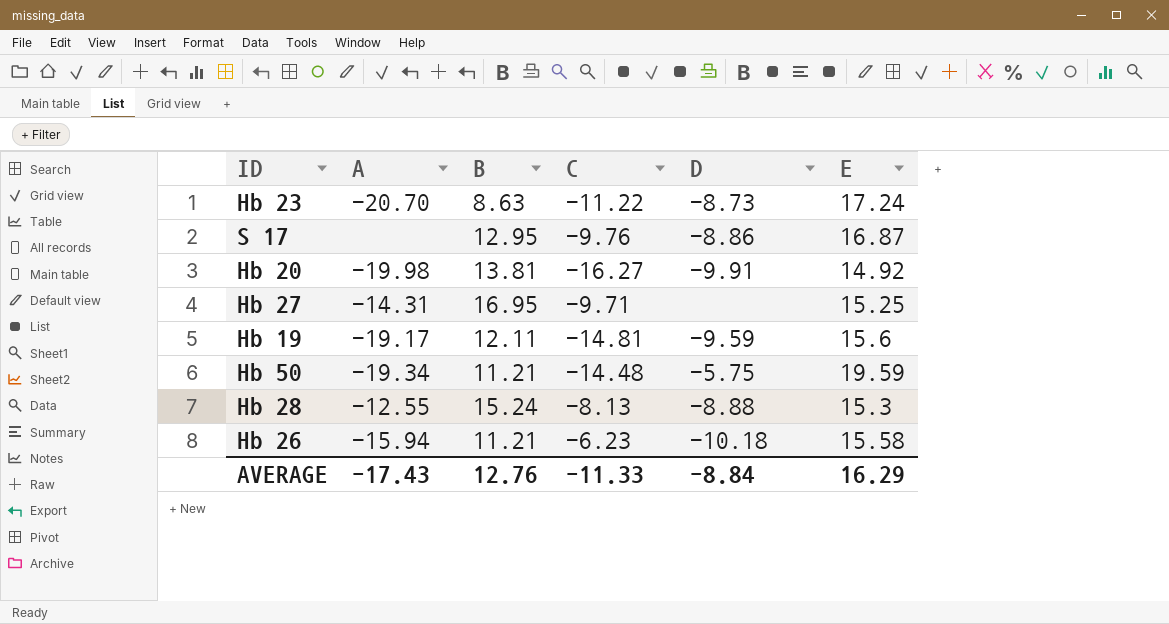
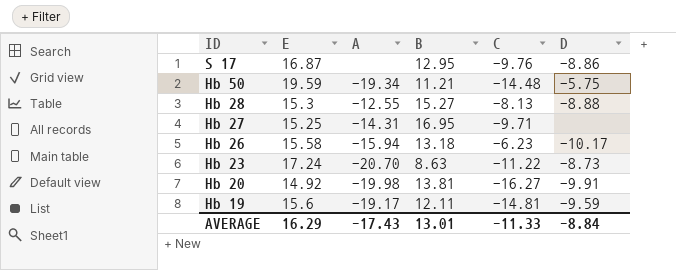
row order: none -> ID descending
column E | position: 6 -> 2
Hb 28 | B: 15.24 -> 15.27
Hb 26 | B: 11.21 -> 13.18
Hb 26 | D: -10.18 -> -10.17
AVERAGE | B: 12.76 -> 13.01

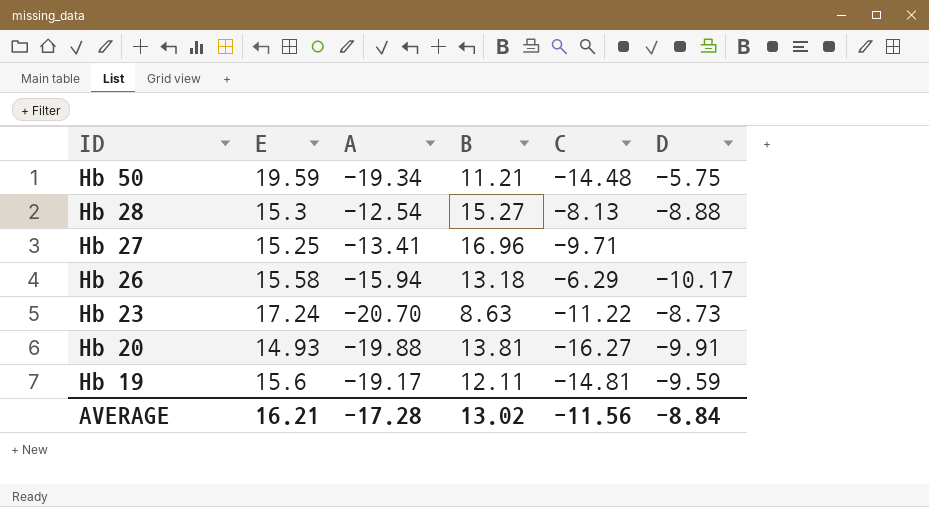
row S 17: 16.87 | none | 12.95 | -9.76 | -8.86 -> none
Hb 28 | A: -12.55 -> -12.54
Hb 27 | A: -14.31 -> -13.41
Hb 27 | B: 16.95 -> 16.96
Hb 26 | C: -6.23 -> -6.29
Hb 20 | E: 14.92 -> 14.93
Hb 20 | A: -19.98 -> -19.88
AVERAGE | E: 16.29 -> 16.21
AVERAGE | A: -17.43 -> -17.28
AVERAGE | B: 13.01 -> 13.02
AVERAGE | C: -11.33 -> -11.56

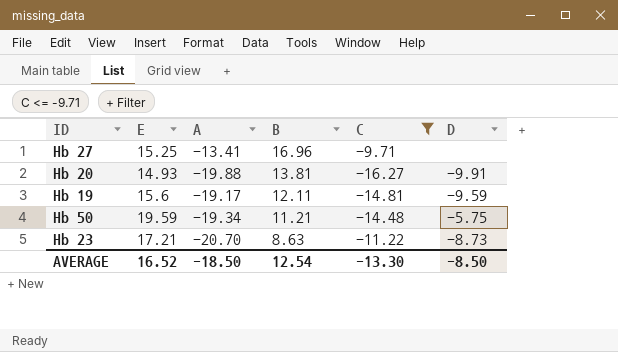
filter: none -> C <= -9.71
row order: ID descending -> B descending
Hb 23 | E: 17.24 -> 17.21
AVERAGE | E: 16.21 -> 16.52
AVERAGE | A: -17.28 -> -18.50
AVERAGE | B: 13.02 -> 12.54
AVERAGE | C: -11.56 -> -13.30
AVERAGE | D: -8.84 -> -8.50

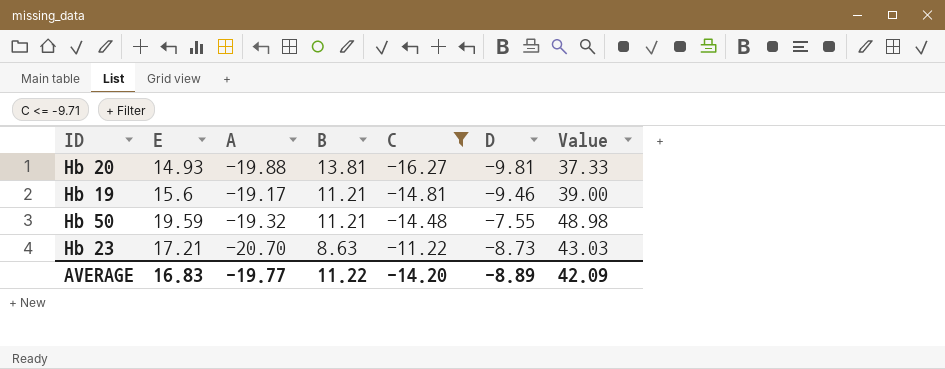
column Value | formula: none -> [E] * 2.5
row Hb 27: 15.25 | -13.41 | 16.96 | -9.71 | none -> none
Hb 20 | D: -9.91 -> -9.81
Hb 19 | B: 12.11 -> 11.21
Hb 19 | D: -9.59 -> -9.46
Hb 50 | A: -19.34 -> -19.32
Hb 50 | D: -5.75 -> -7.55
AVERAGE | E: 16.52 -> 16.83
AVERAGE | A: -18.50 -> -19.77
AVERAGE | B: 12.54 -> 11.22
AVERAGE | C: -13.30 -> -14.20
AVERAGE | D: -8.50 -> -8.89

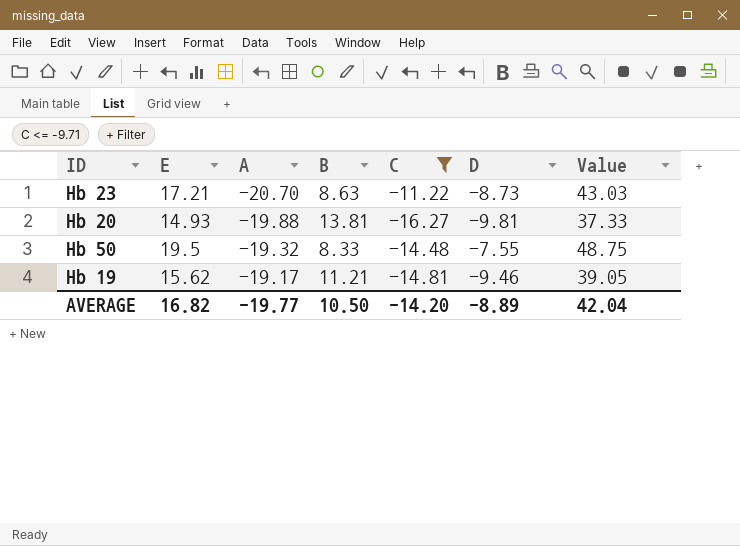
row order: B descending -> A ascending
Hb 50 | E: 19.59 -> 19.5
Hb 50 | B: 11.21 -> 8.33
Hb 50 | Value: 48.98 -> 48.75
Hb 19 | E: 15.6 -> 15.62
Hb 19 | Value: 39.00 -> 39.05
AVERAGE | E: 16.83 -> 16.82
AVERAGE | B: 11.22 -> 10.50
AVERAGE | Value: 42.09 -> 42.04

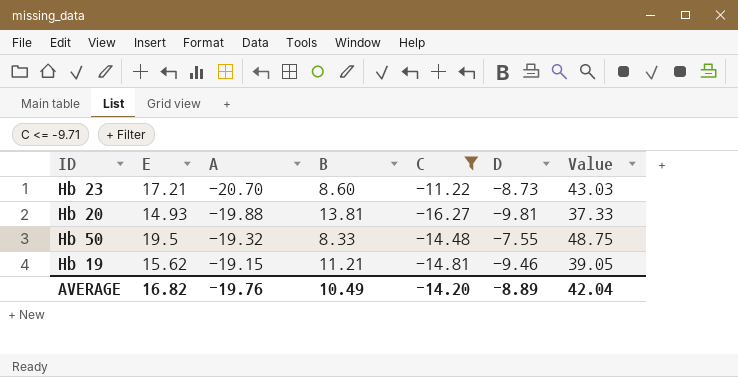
Hb 23 | B: 8.63 -> 8.60
Hb 19 | A: -19.17 -> -19.15
AVERAGE | A: -19.77 -> -19.76
AVERAGE | B: 10.50 -> 10.49

